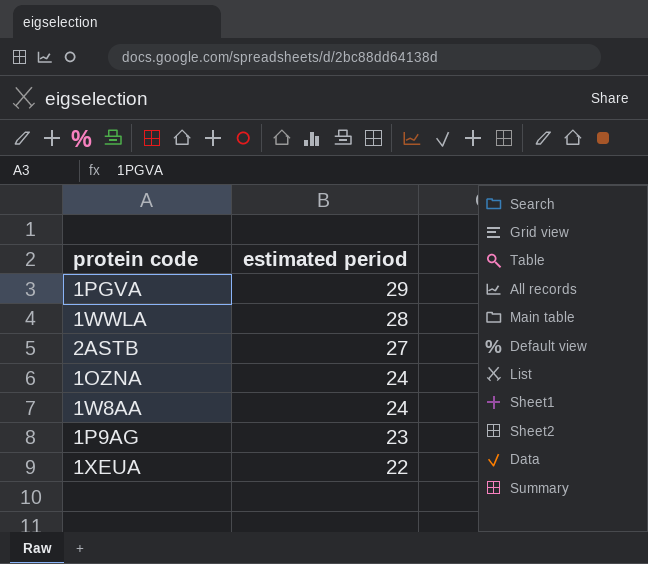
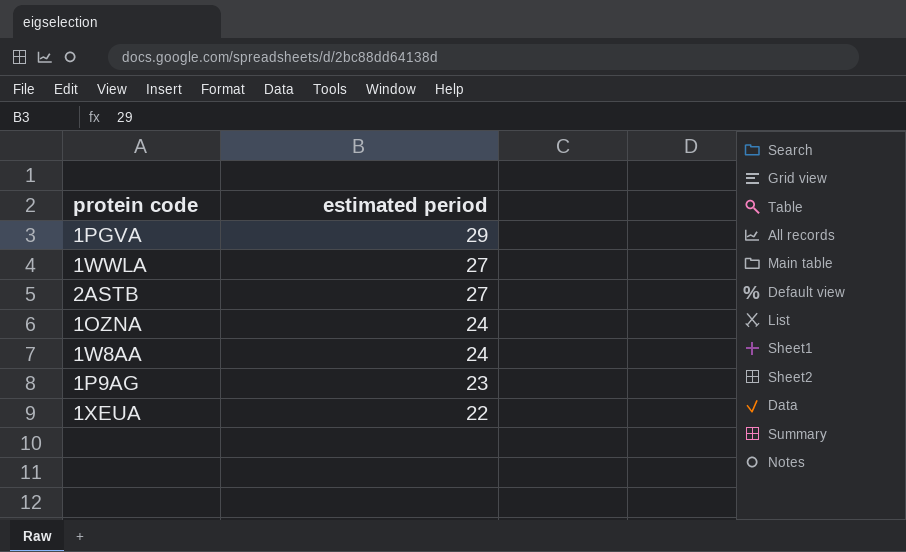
1WWLA | estimated period: 28 -> 27

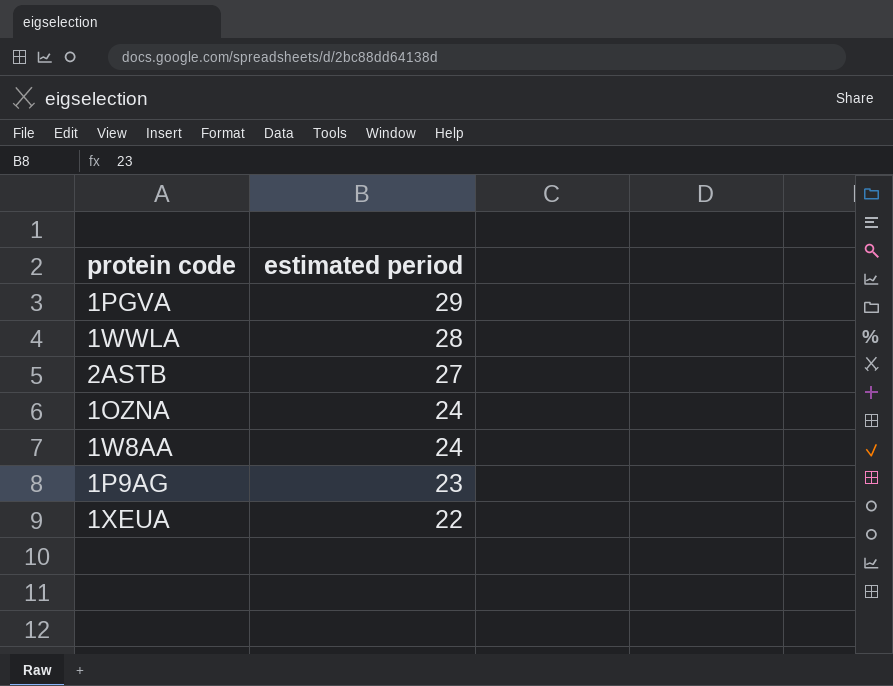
1WWLA | estimated period: 27 -> 28

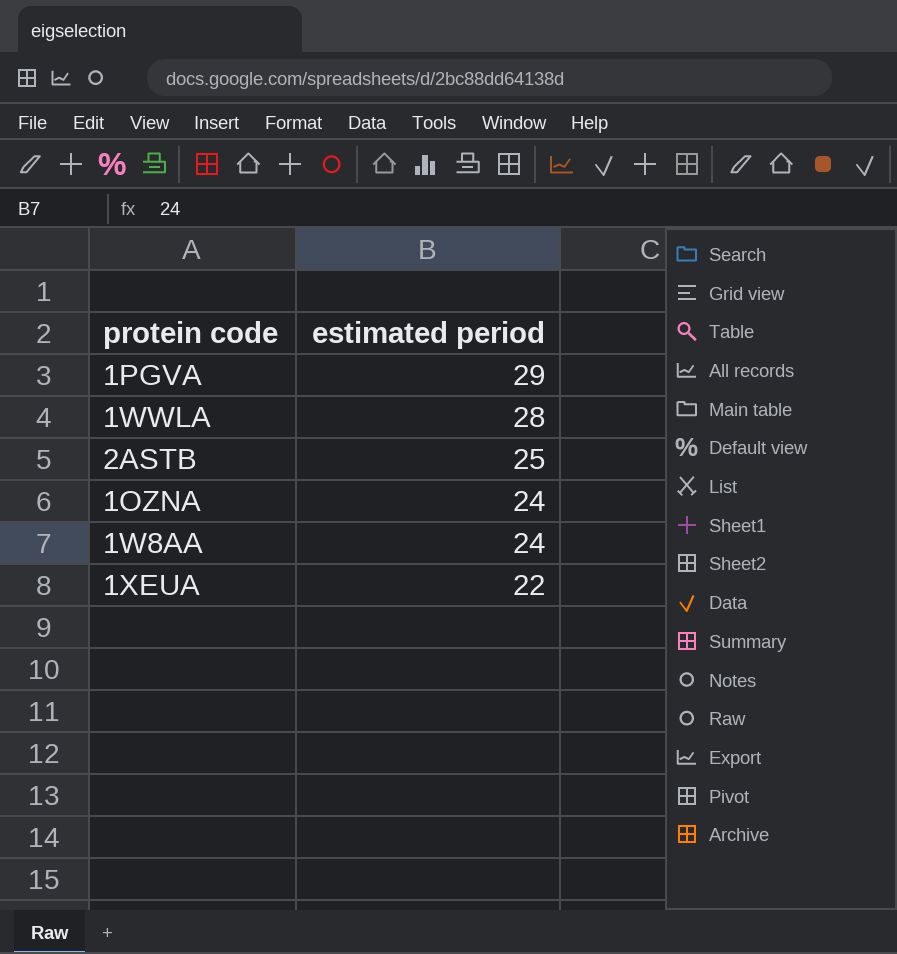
row 1P9AG: 23 -> none
2ASTB | estimated period: 27 -> 25

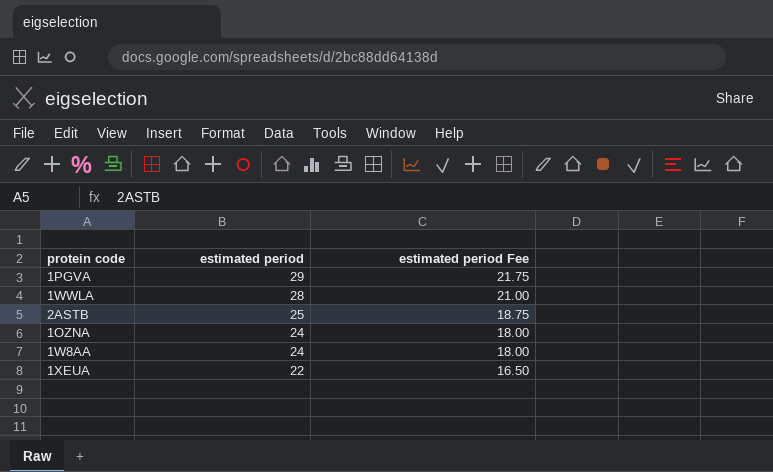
column estimated period Fee | formula: none -> [estimated period] * 0.75

